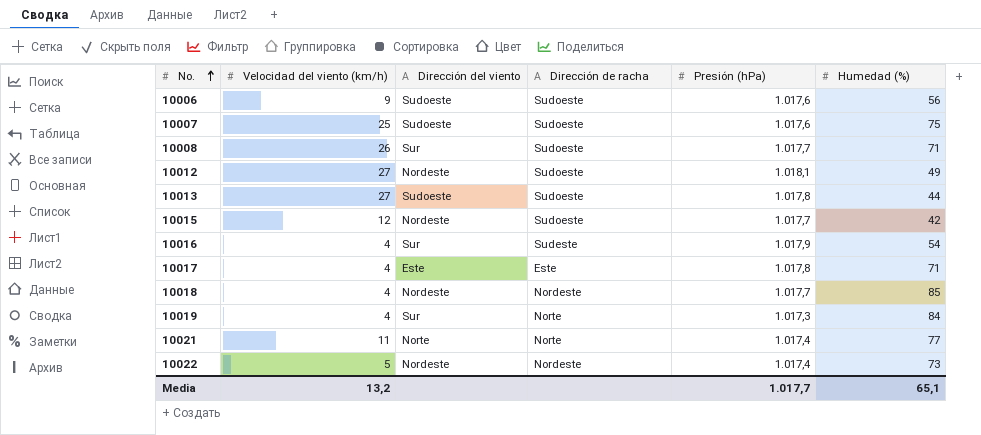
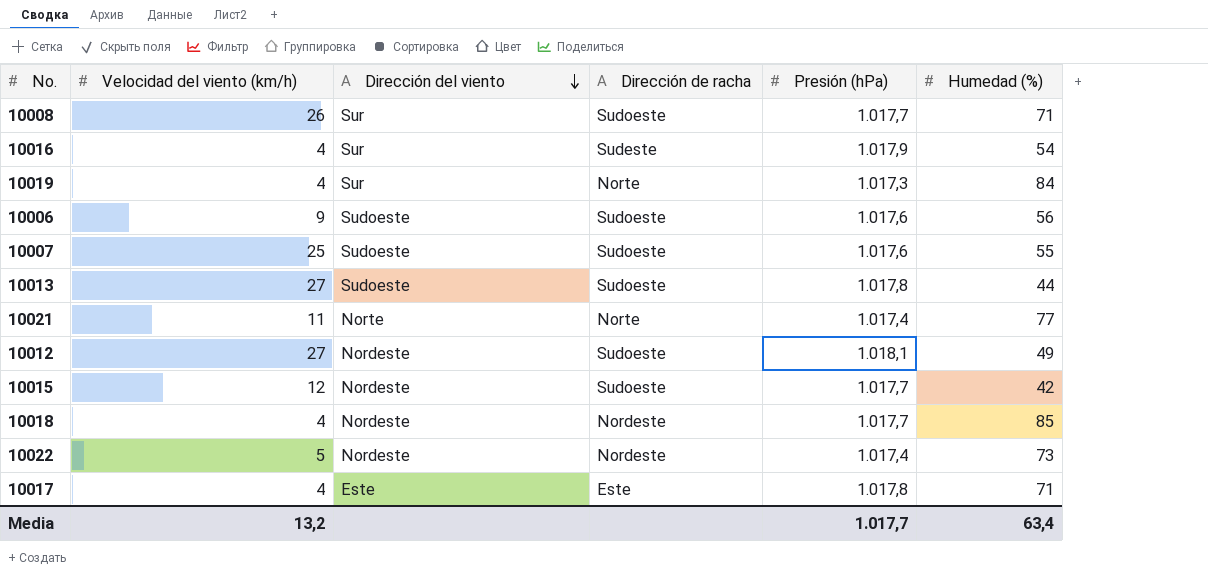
row order: No. ascending -> Dirección del viento descending
10007 | Humedad (%): 75 -> 55
Media | Humedad (%): 65,1 -> 63,4

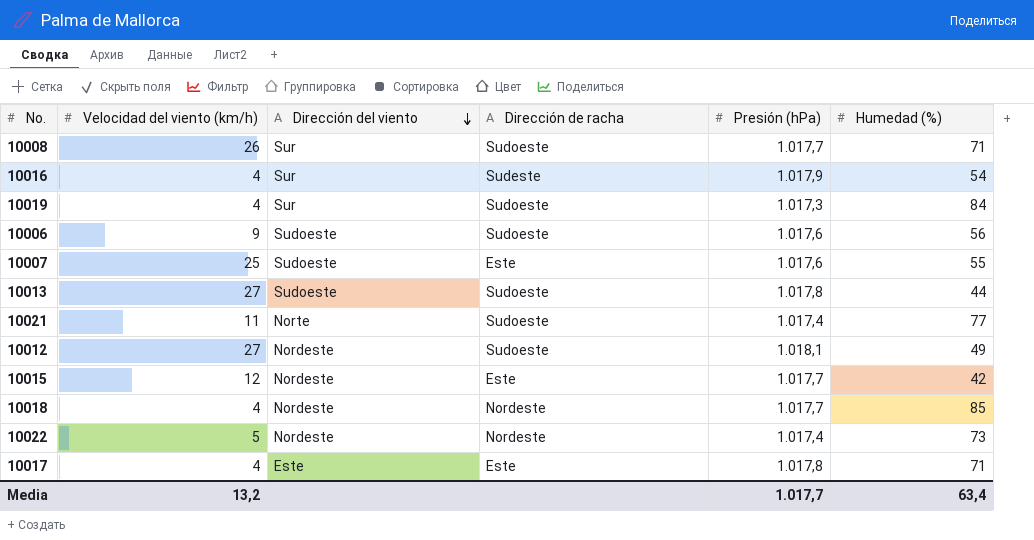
10019 | Dirección de racha: Norte -> Sudoeste
10007 | Dirección de racha: Sudoeste -> Este
10021 | Dirección de racha: Norte -> Sudoeste
10015 | Dirección de racha: Sudoeste -> Este

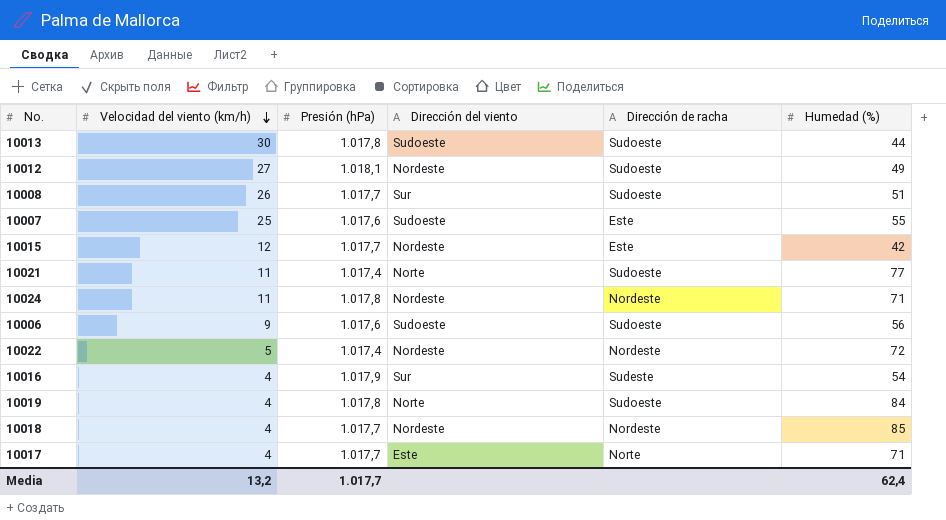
row order: Dirección del viento descending -> Velocidad del viento (km/h) descending
column Presión (hPa) | position: 5 -> 3
10013 | Velocidad del viento (km/h): 27 -> 30
10008 | Humedad (%): 71 -> 51
row 10024: none -> 11 | 1.017,8 | Nordeste | Nordeste | 71
10022 | Humedad (%): 73 -> 72
10019 | Presión (hPa): 1.017,3 -> 1.017,8
10019 | Dirección del viento: Sur -> Norte
10017 | Presión (hPa): 1.017,8 -> 1.017,7
10017 | Dirección de racha: Este -> Norte
Media | Humedad (%): 63,4 -> 62,4

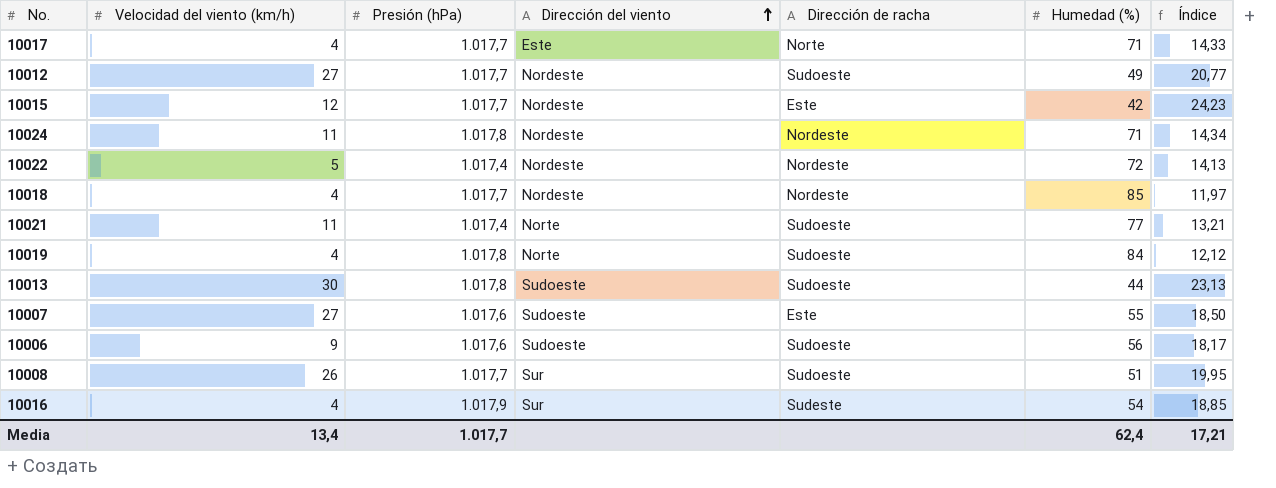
row order: Velocidad del viento (km/h) descending -> Dirección del viento ascending
column Índice | formula: none -> [Presión (hPa)] / [Humedad (%)]
10012 | Presión (hPa): 1.018,1 -> 1.017,7
10007 | Velocidad del viento (km/h): 25 -> 27
Media | Velocidad del viento (km/h): 13,2 -> 13,4

